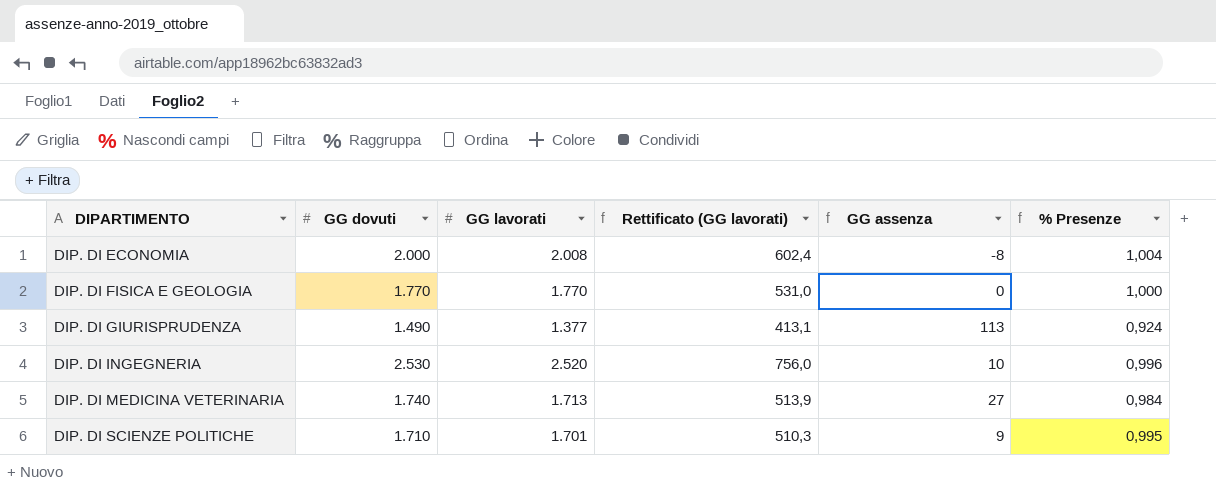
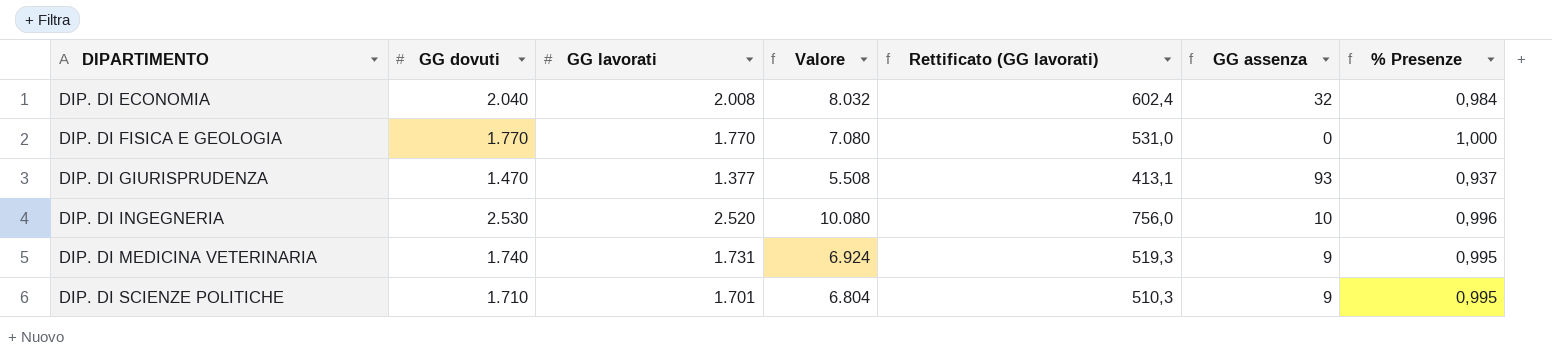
column Valore | formula: none -> [GG lavorati] * 4
DIP. DI ECONOMIA | GG dovuti: 2.000 -> 2.040
DIP. DI ECONOMIA | GG assenza: -8 -> 32
DIP. DI ECONOMIA | % Presenze: 1,004 -> 0,984
DIP. DI GIURISPRUDENZA | GG dovuti: 1.490 -> 1.470
DIP. DI GIURISPRUDENZA | GG assenza: 113 -> 93
DIP. DI GIURISPRUDENZA | % Presenze: 0,924 -> 0,937
DIP. DI MEDICINA VETERINARIA | GG lavorati: 1.713 -> 1.731
DIP. DI MEDICINA VETERINARIA | Rettificato (GG lavorati): 513,9 -> 519,3
DIP. DI MEDICINA VETERINARIA | GG assenza: 27 -> 9
DIP. DI MEDICINA VETERINARIA | % Presenze: 0,984 -> 0,995

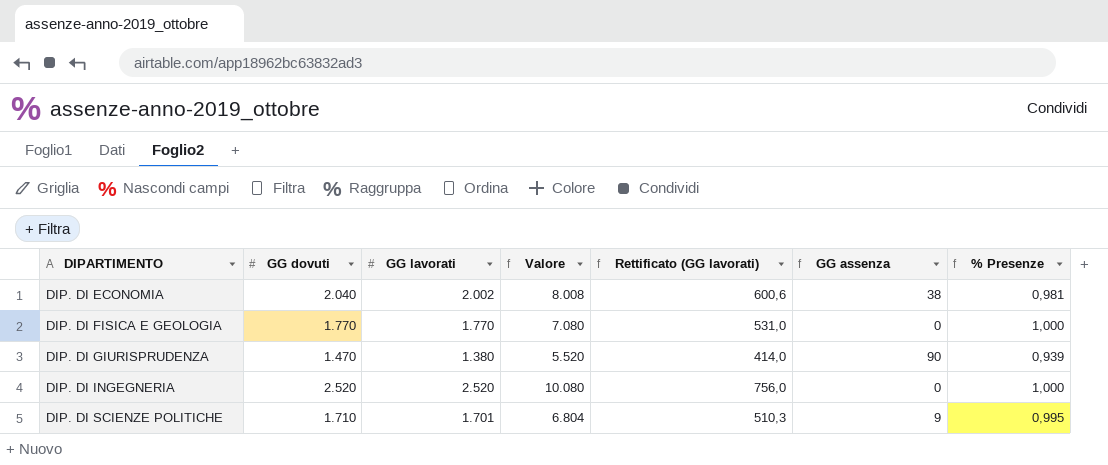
row DIP. DI MEDICINA VETERINARIA: 1.740 | 1.731 | 6.924 | 519,3 | 9 | 0,995 -> none
DIP. DI ECONOMIA | GG lavorati: 2.008 -> 2.002
DIP. DI ECONOMIA | Valore: 8.032 -> 8.008
DIP. DI ECONOMIA | Rettificato (GG lavorati): 602,4 -> 600,6
DIP. DI ECONOMIA | GG assenza: 32 -> 38
DIP. DI ECONOMIA | % Presenze: 0,984 -> 0,981
DIP. DI GIURISPRUDENZA | GG lavorati: 1.377 -> 1.380
DIP. DI GIURISPRUDENZA | Valore: 5.508 -> 5.520
DIP. DI GIURISPRUDENZA | Rettificato (GG lavorati): 413,1 -> 414,0
DIP. DI GIURISPRUDENZA | GG assenza: 93 -> 90
DIP. DI GIURISPRUDENZA | % Presenze: 0,937 -> 0,939
DIP. DI INGEGNERIA | GG dovuti: 2.530 -> 2.520
DIP. DI INGEGNERIA | GG assenza: 10 -> 0
DIP. DI INGEGNERIA | % Presenze: 0,996 -> 1,000

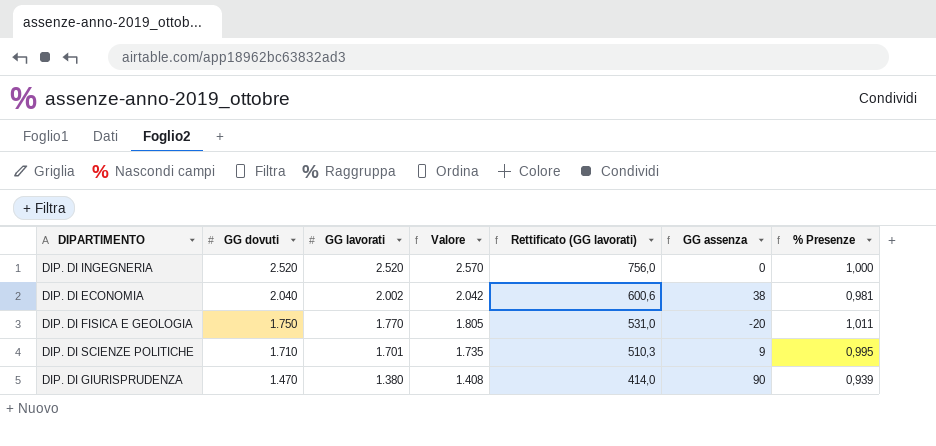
row order: DIPARTIMENTO ascending -> GG dovuti descending
column Valore | formula: [GG lavorati] * 4 -> [GG lavorati] * 1,02
DIP. DI FISICA E GEOLOGIA | GG dovuti: 1.770 -> 1.750
DIP. DI FISICA E GEOLOGIA | GG assenza: 0 -> -20
DIP. DI FISICA E GEOLOGIA | % Presenze: 1,000 -> 1,011

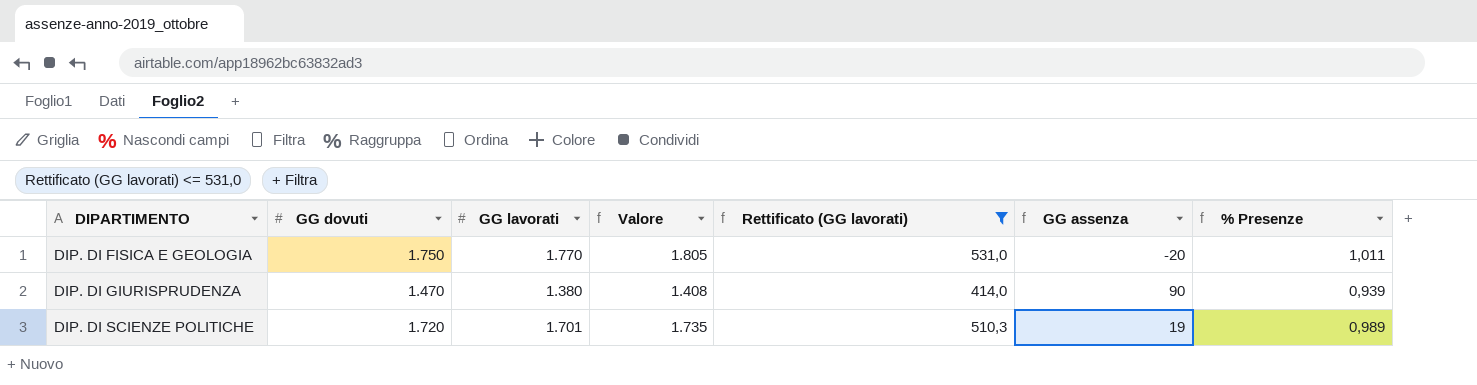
filter: none -> Rettificato (GG lavorati) <= 531,0
row order: GG dovuti descending -> DIPARTIMENTO ascending
DIP. DI SCIENZE POLITICHE | GG dovuti: 1.710 -> 1.720
DIP. DI SCIENZE POLITICHE | GG assenza: 9 -> 19
DIP. DI SCIENZE POLITICHE | % Presenze: 0,995 -> 0,989

